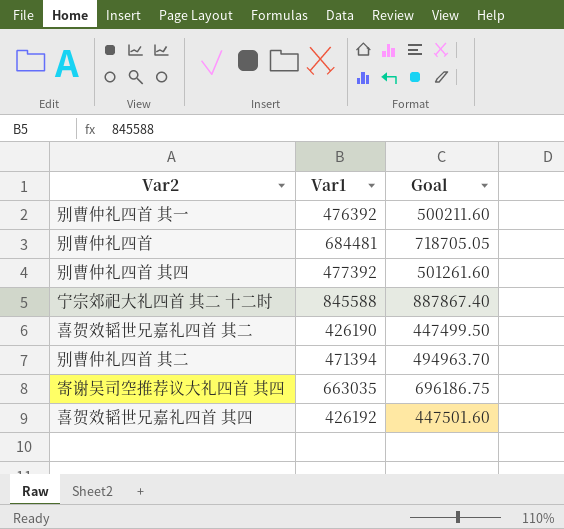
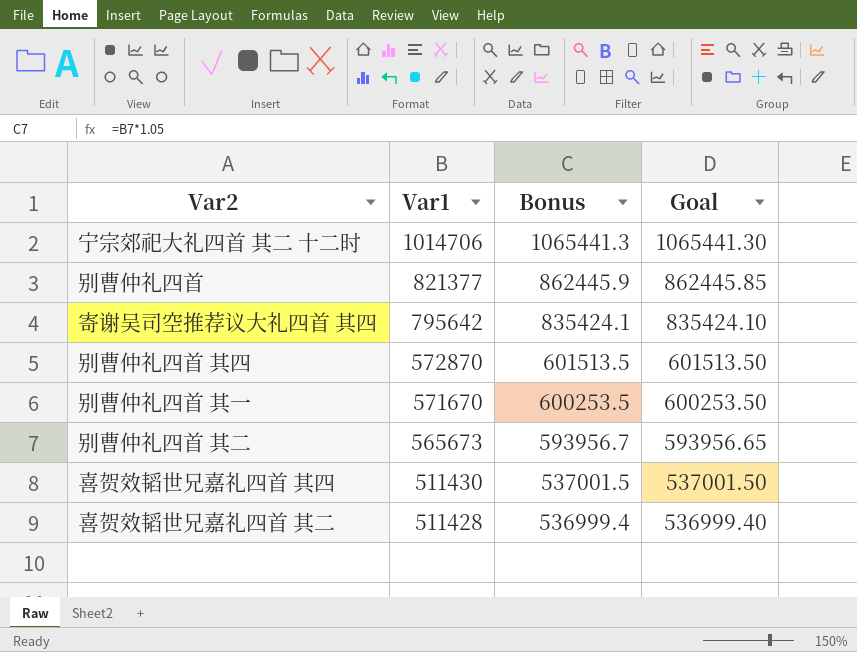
row order: none -> Var1 descending
column Bonus | formula: none -> [Var1] * 1.05
宁宗郊祀大礼四首 其二 十二时 | Var1: 845588 -> 1014706
宁宗郊祀大礼四首 其二 十二时 | Goal: 887867.40 -> 1065441.30
别曹仲礼四首 | Var1: 684481 -> 821377
别曹仲礼四首 | Goal: 718705.05 -> 862445.85
寄谢吴司空推荐议大礼四首 其四 | Var1: 663035 -> 795642
寄谢吴司空推荐议大礼四首 其四 | Goal: 696186.75 -> 835424.10
别曹仲礼四首 其四 | Var1: 477392 -> 572870
别曹仲礼四首 其四 | Goal: 501261.60 -> 601513.50
别曹仲礼四首 其一 | Var1: 476392 -> 571670
别曹仲礼四首 其一 | Goal: 500211.60 -> 600253.50
别曹仲礼四首 其二 | Var1: 471394 -> 565673
别曹仲礼四首 其二 | Goal: 494963.70 -> 593956.65
喜贺效韬世兄嘉礼四首 其四 | Var1: 426192 -> 511430
喜贺效韬世兄嘉礼四首 其四 | Goal: 447501.60 -> 537001.50
喜贺效韬世兄嘉礼四首 其二 | Var1: 426190 -> 511428
喜贺效韬世兄嘉礼四首 其二 | Goal: 447499.50 -> 536999.40

